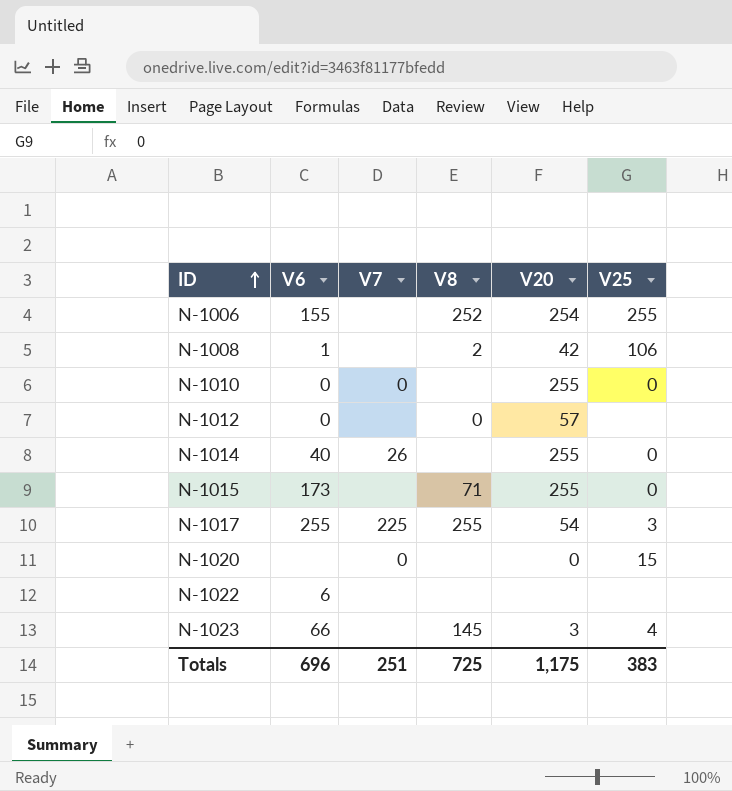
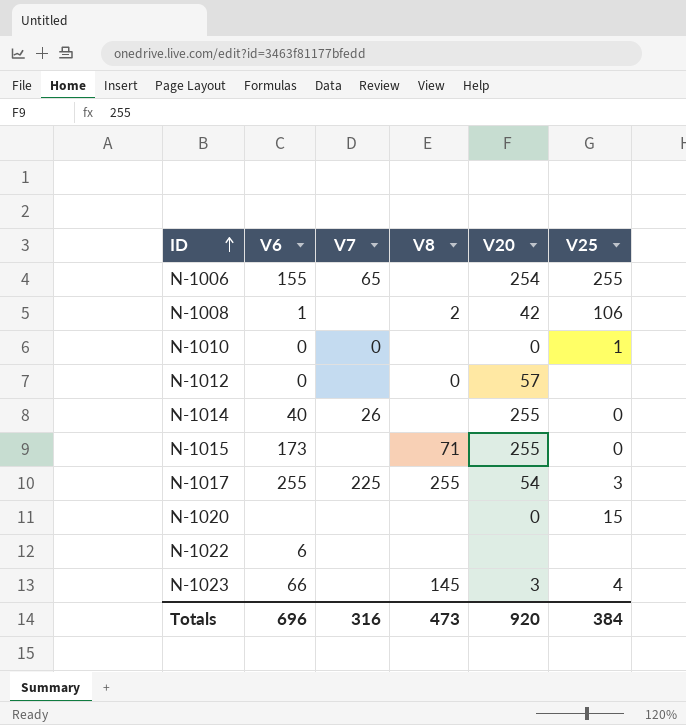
N-1006 | V7: none -> 65
N-1006 | V8: 252 -> none
N-1010 | V20: 255 -> 0
N-1010 | V25: 0 -> 1
N-1020 | V7: 0 -> none
Totals | V7: 251 -> 316
Totals | V8: 725 -> 473
Totals | V20: 1,175 -> 920
Totals | V25: 383 -> 384

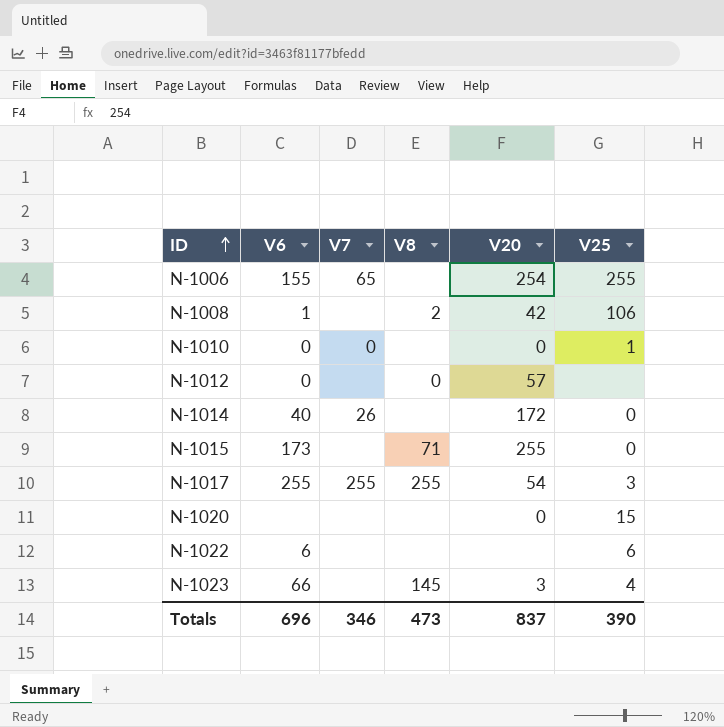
N-1014 | V20: 255 -> 172
N-1017 | V7: 225 -> 255
N-1022 | V25: none -> 6
Totals | V7: 316 -> 346
Totals | V20: 920 -> 837
Totals | V25: 384 -> 390

